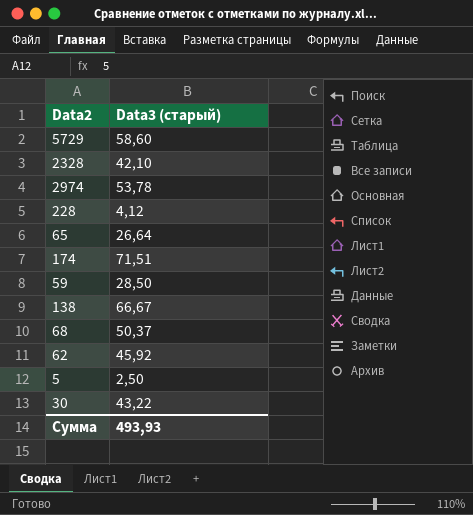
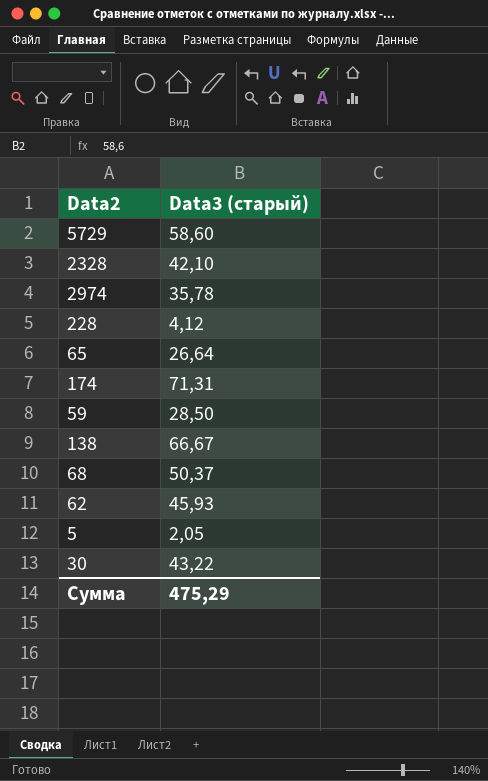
2974 | Data3 (старый): 53,78 -> 35,78
174 | Data3 (старый): 71,51 -> 71,31
62 | Data3 (старый): 45,92 -> 45,93
5 | Data3 (старый): 2,50 -> 2,05
Сумма | Data3 (старый): 493,93 -> 475,29

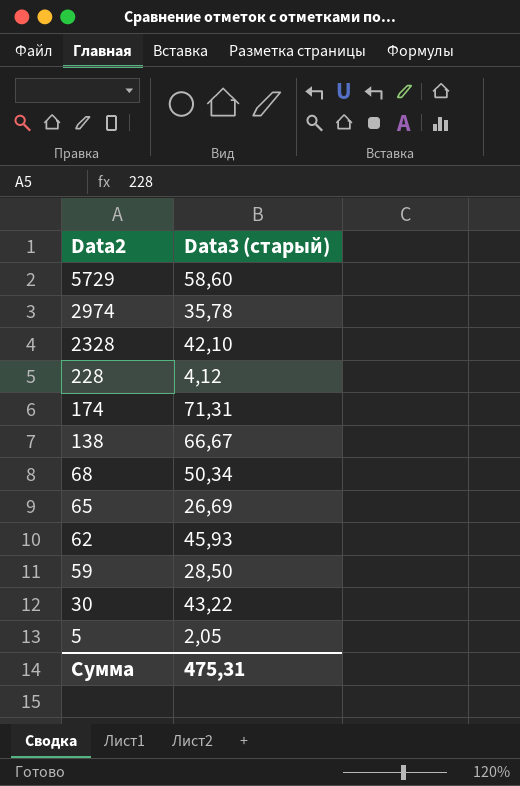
row order: none -> Data2 descending
68 | Data3 (старый): 50,37 -> 50,34
65 | Data3 (старый): 26,64 -> 26,69
Сумма | Data3 (старый): 475,29 -> 475,31

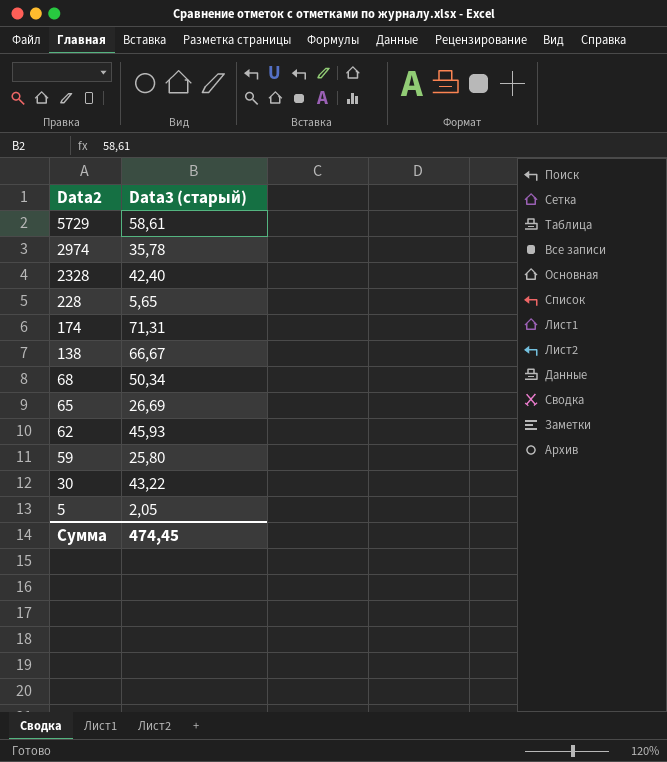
5729 | Data3 (старый): 58,60 -> 58,61
2328 | Data3 (старый): 42,10 -> 42,40
228 | Data3 (старый): 4,12 -> 5,65
59 | Data3 (старый): 28,50 -> 25,80
Сумма | Data3 (старый): 475,31 -> 474,45

